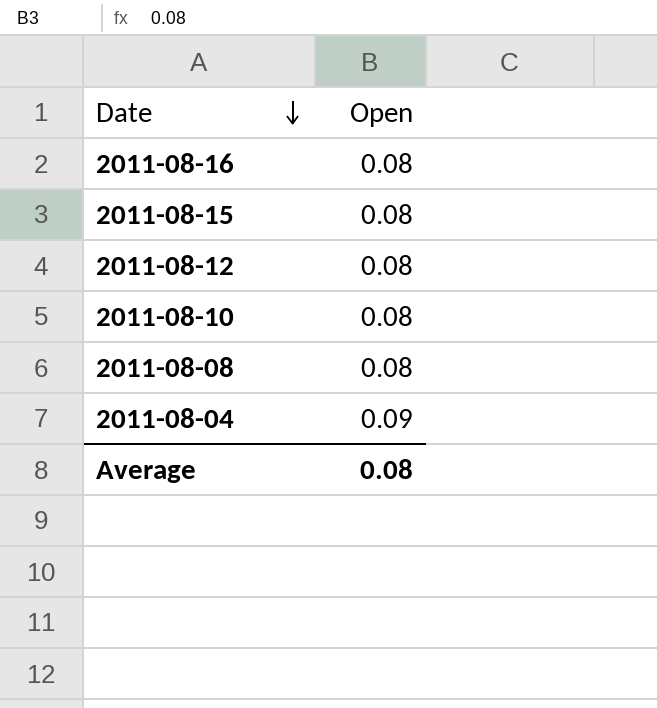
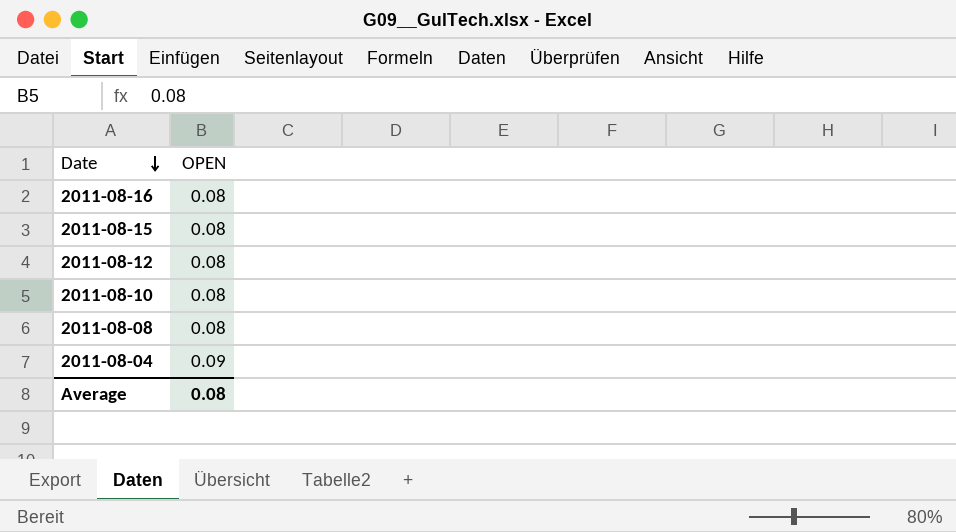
column name: Open -> OPEN

